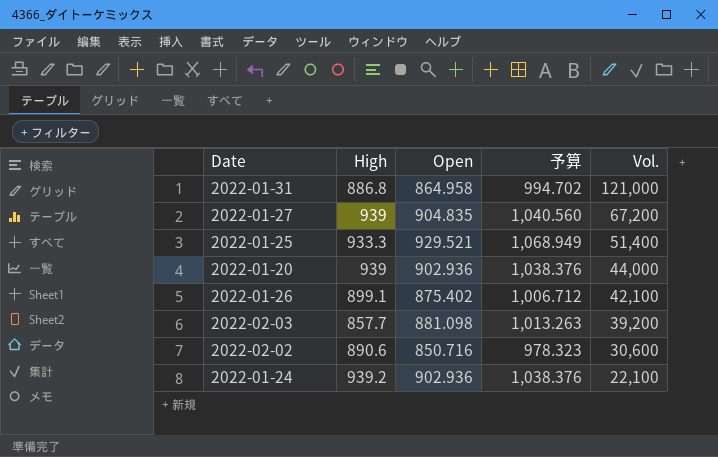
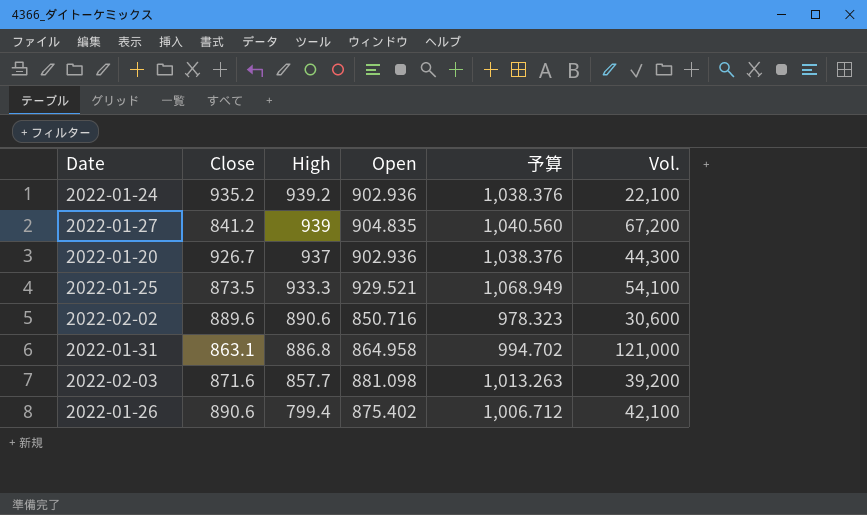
row order: Vol. descending -> High descending
column Close | position: none -> 2
2022-01-20 | High: 939 -> 937
2022-01-20 | Vol.: 44,000 -> 44,300
2022-01-25 | Vol.: 51,400 -> 54,100
2022-01-26 | High: 899.1 -> 799.4

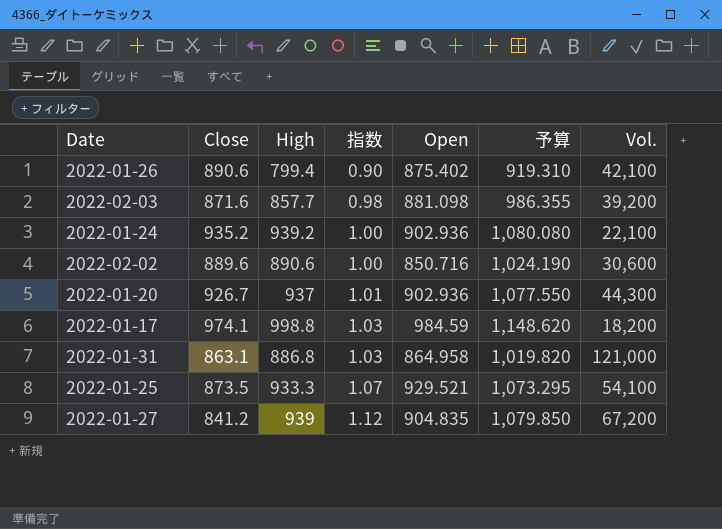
row order: High descending -> 指数 ascending
column 指数 | formula: none -> [High] / [Close]
column 予算 | formula: [Open] * 1.15 -> [High] * 1.15
row 2022-01-17: none -> 974.1 | 998.8 | 1.03 | 984.59 | 1,148.620 | 18,200

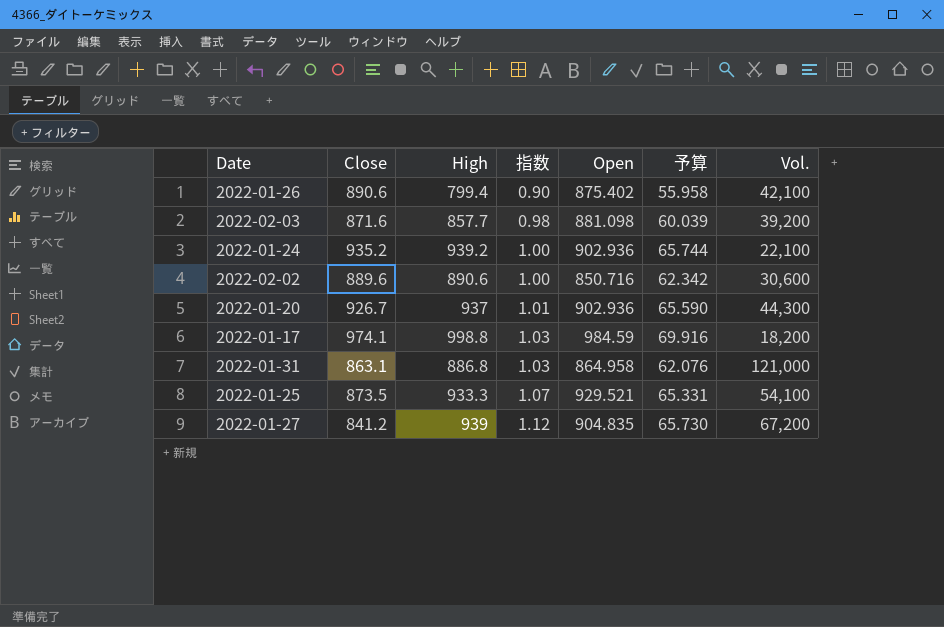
column 予算 | formula: [High] * 1.15 -> [High] * 0.07

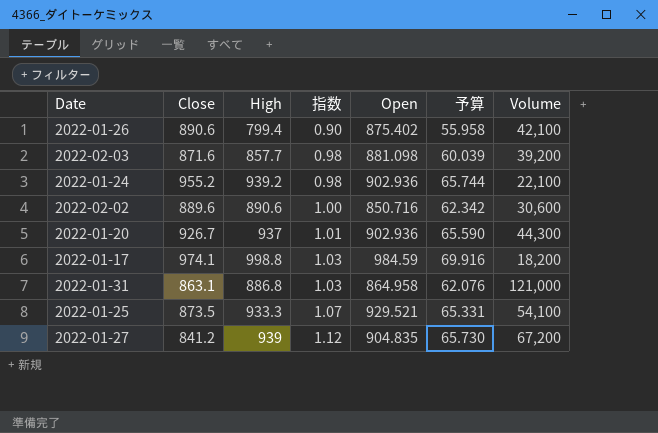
column name: Vol. -> Volume
2022-01-24 | Close: 935.2 -> 955.2
2022-01-24 | 指数: 1.00 -> 0.98

